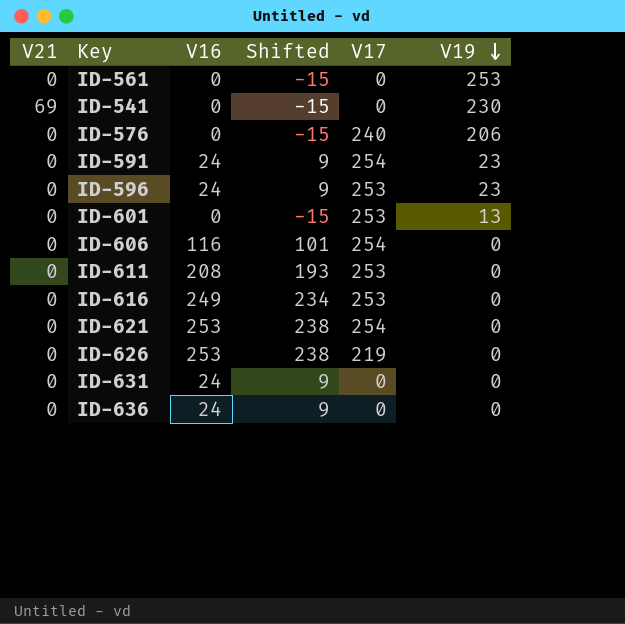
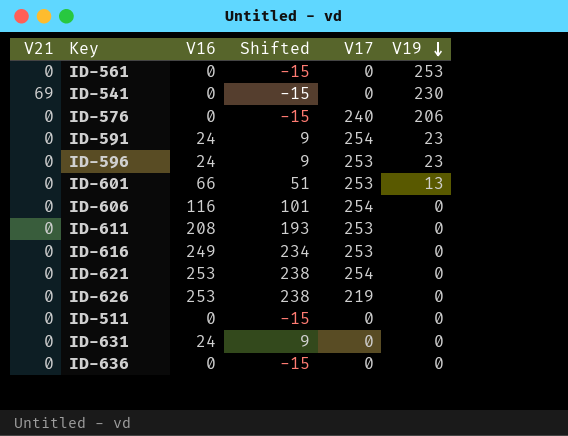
ID-601 | V16: 0 -> 66
ID-601 | Shifted: -15 -> 51
row ID-511: none -> 0 | 0 | -15 | 0 | 0
ID-636 | V16: 24 -> 0
ID-636 | Shifted: 9 -> -15

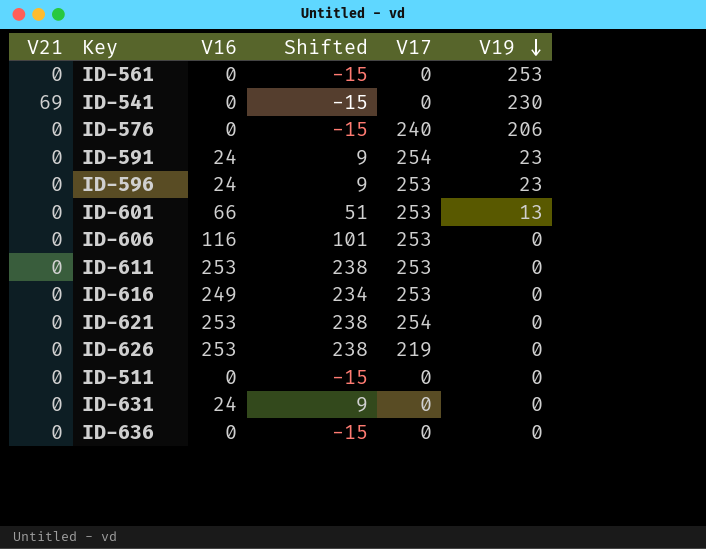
ID-606 | V17: 254 -> 253
ID-611 | V16: 208 -> 253
ID-611 | Shifted: 193 -> 238

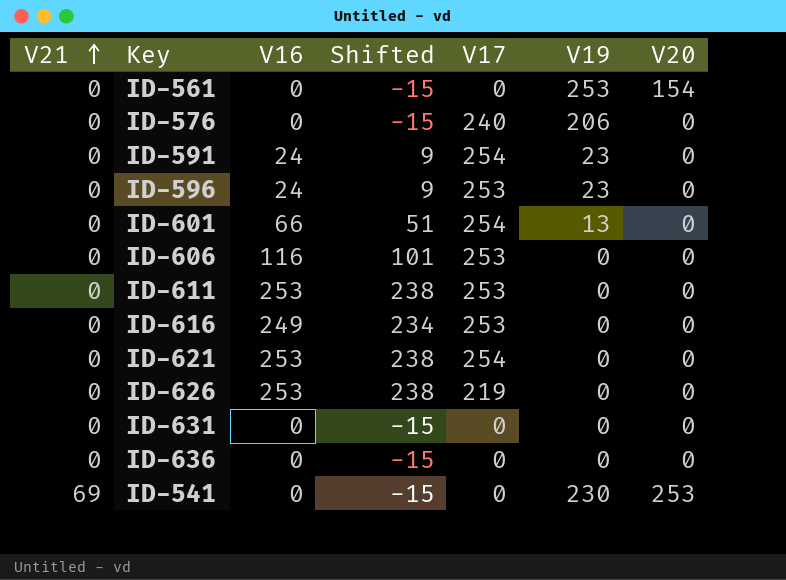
row order: V19 descending -> V21 ascending
column V20 | position: none -> 7
row ID-511: 0 | 0 | -15 | 0 | 0 -> none
ID-601 | V17: 253 -> 254
ID-631 | V16: 24 -> 0
ID-631 | Shifted: 9 -> -15

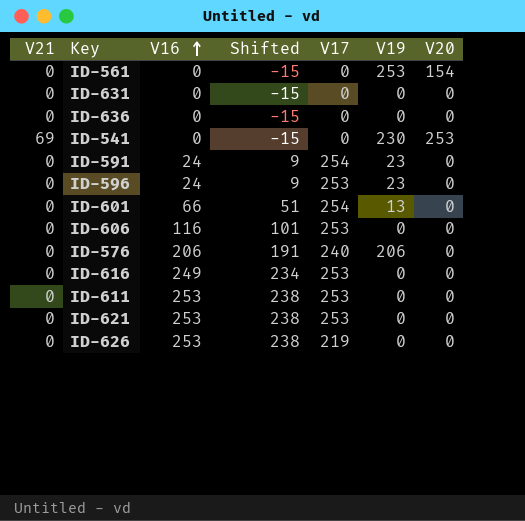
row order: V21 ascending -> V16 ascending
ID-576 | V16: 0 -> 206
ID-576 | Shifted: -15 -> 191
ID-621 | V17: 254 -> 253

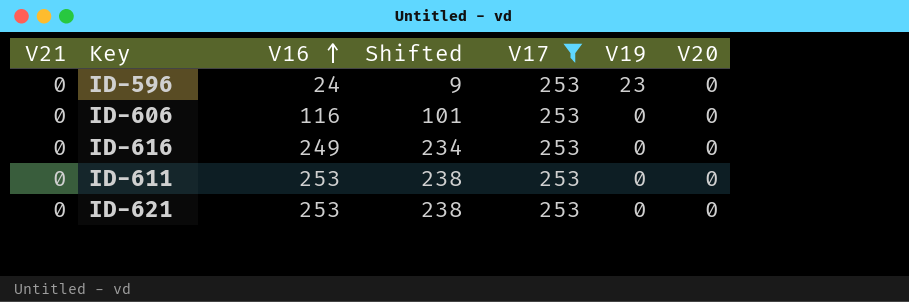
filter: none -> V17 = 253

